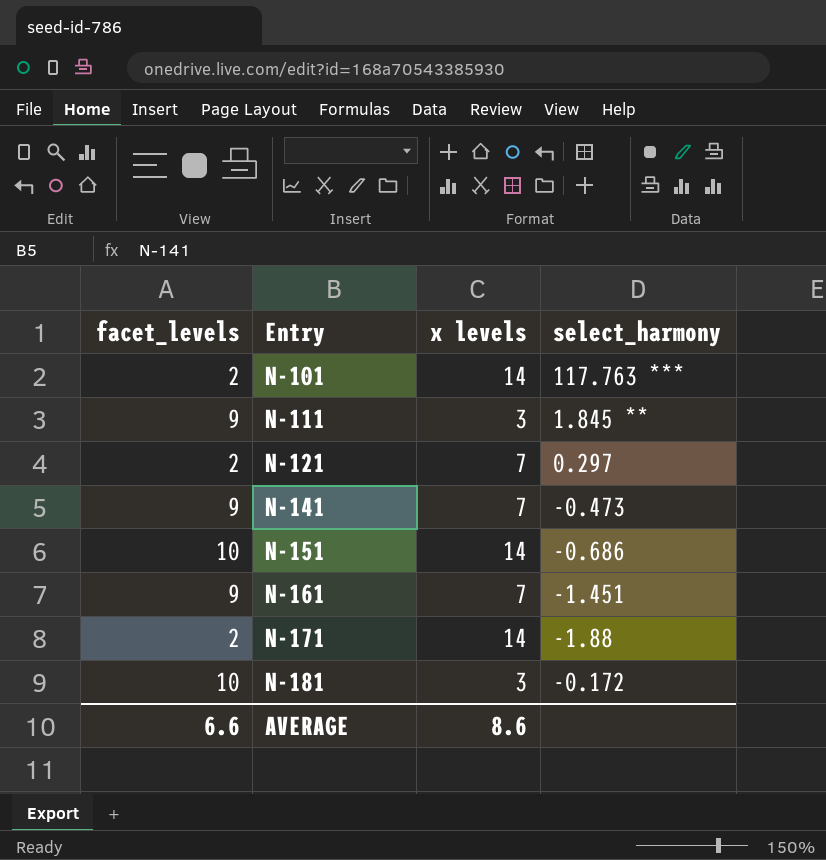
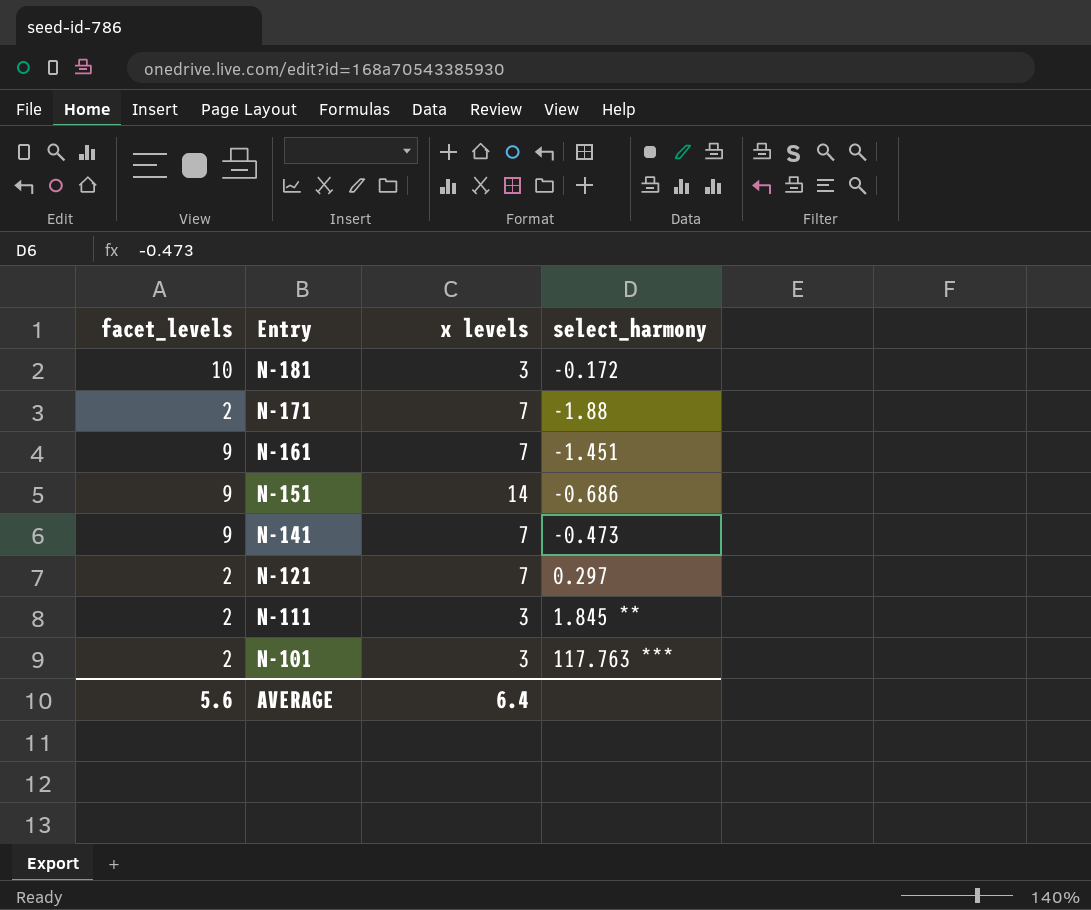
row order: Entry ascending -> Entry descending
N-171 | x levels: 14 -> 7
N-151 | facet_levels: 10 -> 9
N-111 | facet_levels: 9 -> 2
N-101 | x levels: 14 -> 3
AVERAGE | facet_levels: 6.6 -> 5.6
AVERAGE | x levels: 8.6 -> 6.4

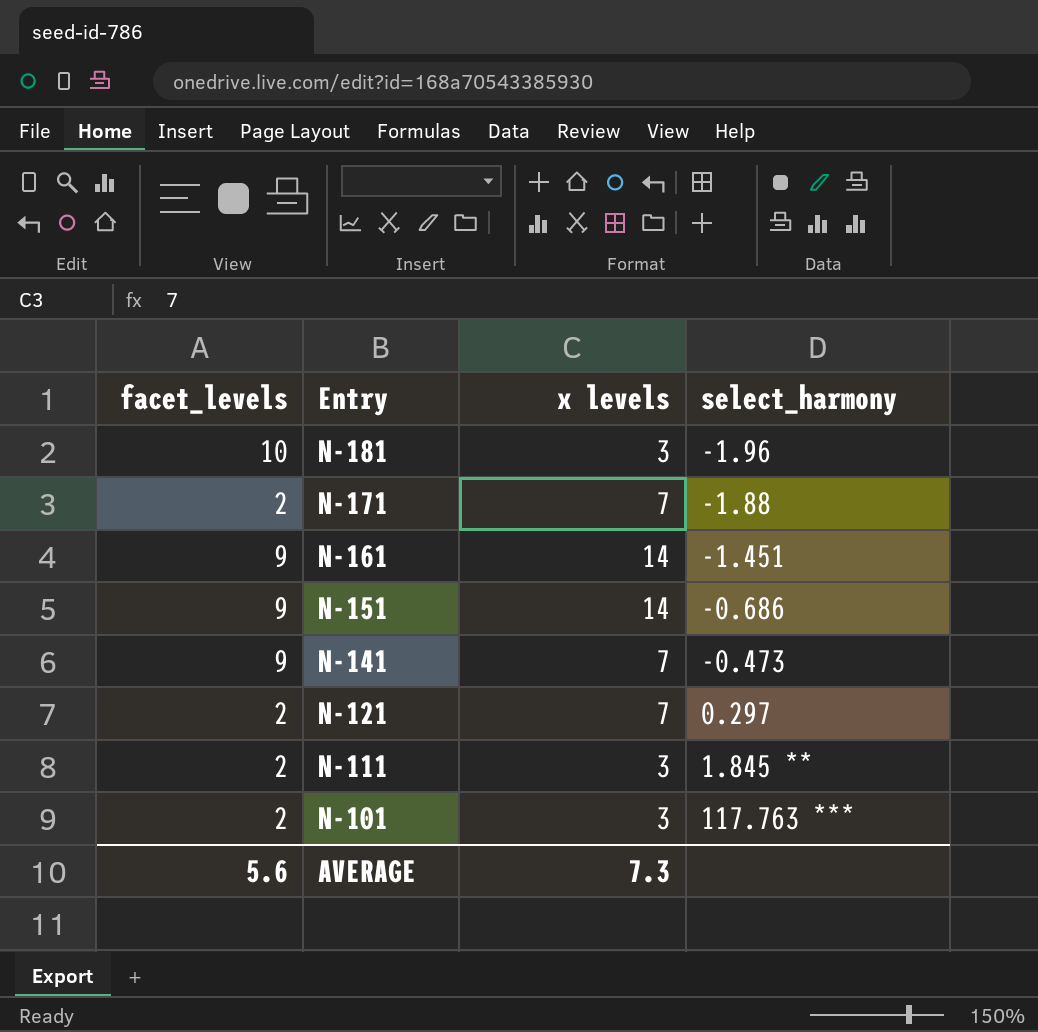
N-181 | select_harmony: -0.172 -> -1.96
N-161 | x levels: 7 -> 14
AVERAGE | x levels: 6.4 -> 7.3

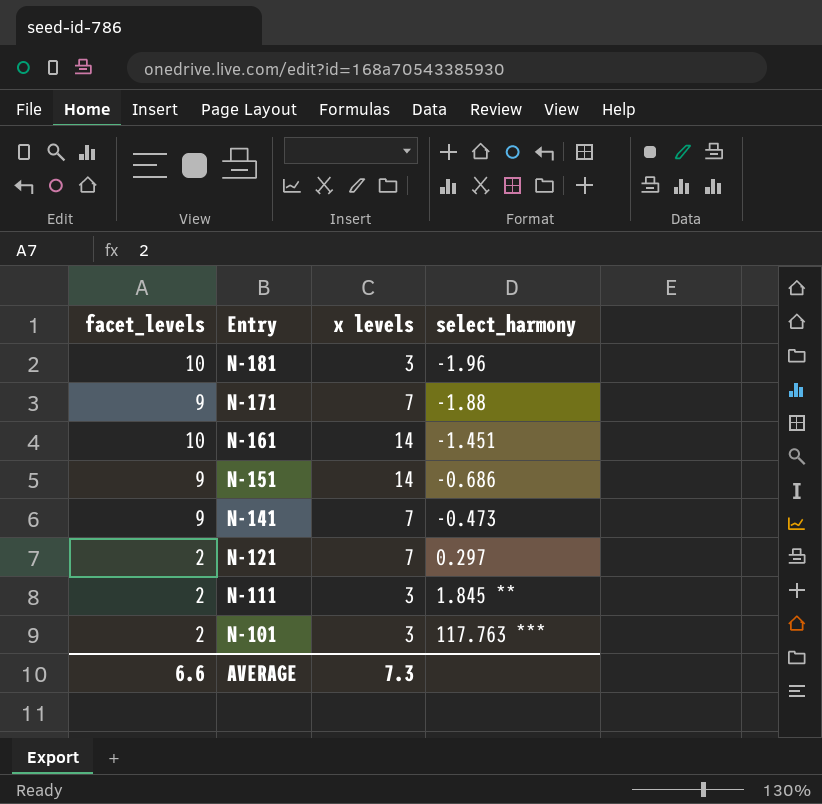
N-171 | facet_levels: 2 -> 9
N-161 | facet_levels: 9 -> 10
AVERAGE | facet_levels: 5.6 -> 6.6

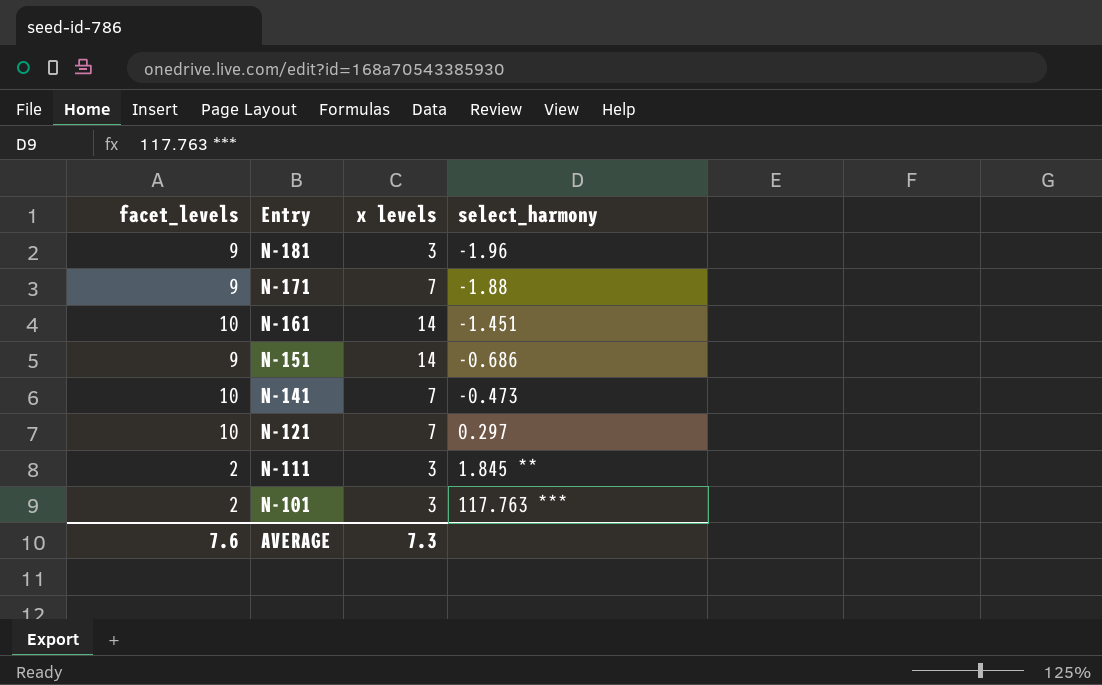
N-181 | facet_levels: 10 -> 9
N-141 | facet_levels: 9 -> 10
N-121 | facet_levels: 2 -> 10
AVERAGE | facet_levels: 6.6 -> 7.6

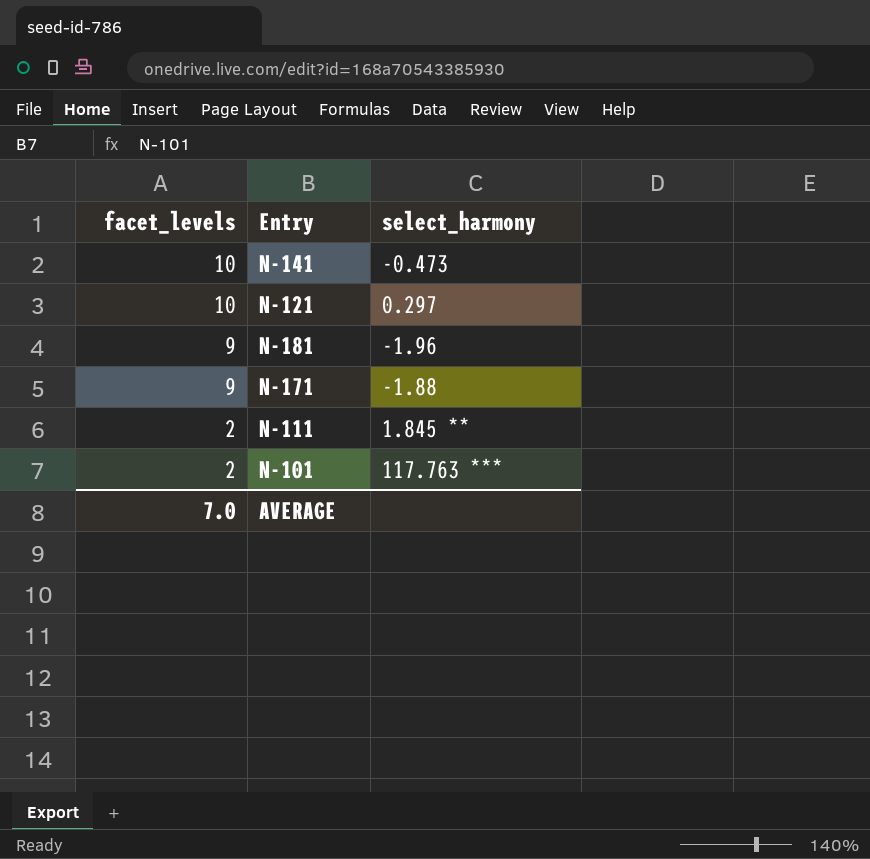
row order: Entry descending -> facet_levels descending
column x levels | position: 3 -> none
row N-161: 10 | 14 | -1.451 -> none
row N-151: 9 | 14 | -0.686 -> none
AVERAGE | facet_levels: 7.6 -> 7.0

